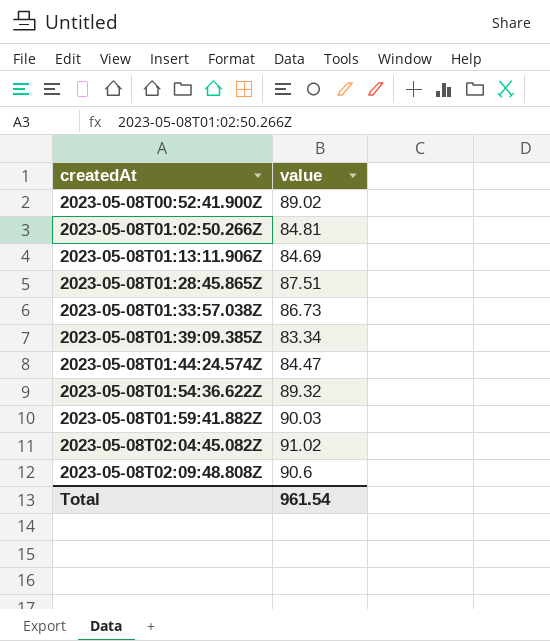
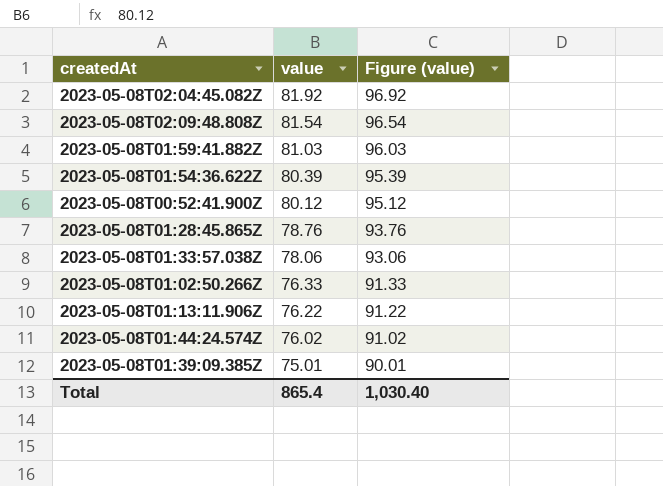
row order: createdAt ascending -> value descending
column Figure (value) | formula: none -> [value] + 15
2023-05-08T02:04:45.082Z | value: 91.02 -> 81.92
2023-05-08T02:09:48.808Z | value: 90.6 -> 81.54
2023-05-08T01:59:41.882Z | value: 90.03 -> 81.03
2023-05-08T01:54:36.622Z | value: 89.32 -> 80.39
2023-05-08T00:52:41.900Z | value: 89.02 -> 80.12
2023-05-08T01:28:45.865Z | value: 87.51 -> 78.76
2023-05-08T01:33:57.038Z | value: 86.73 -> 78.06
2023-05-08T01:02:50.266Z | value: 84.81 -> 76.33
2023-05-08T01:13:11.906Z | value: 84.69 -> 76.22
2023-05-08T01:44:24.574Z | value: 84.47 -> 76.02
2023-05-08T01:39:09.385Z | value: 83.34 -> 75.01
Total | value: 961.54 -> 865.4

